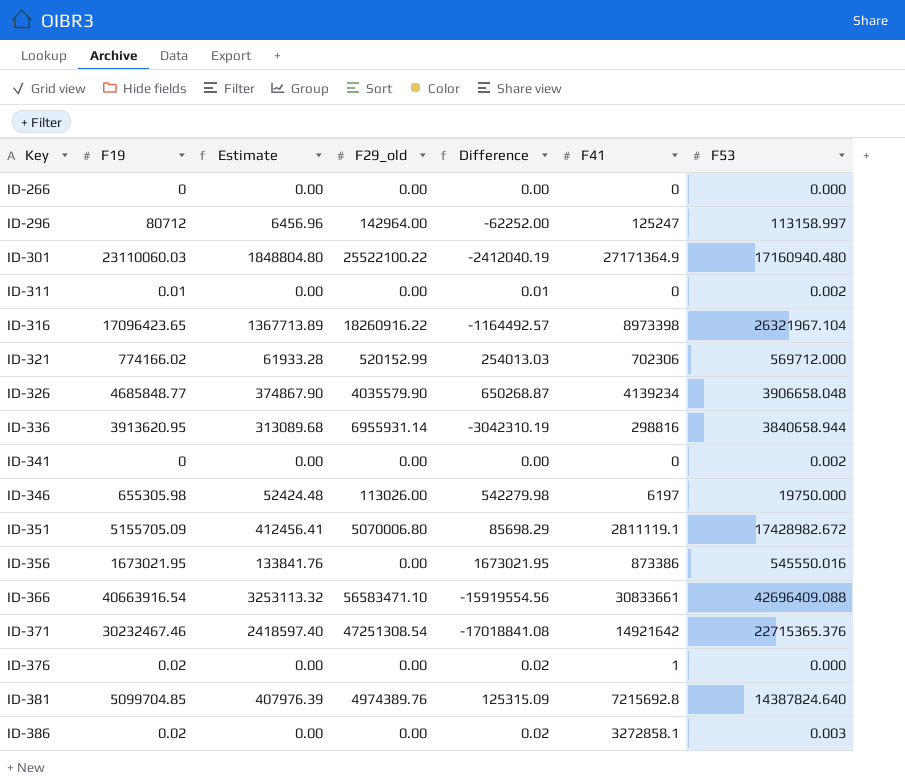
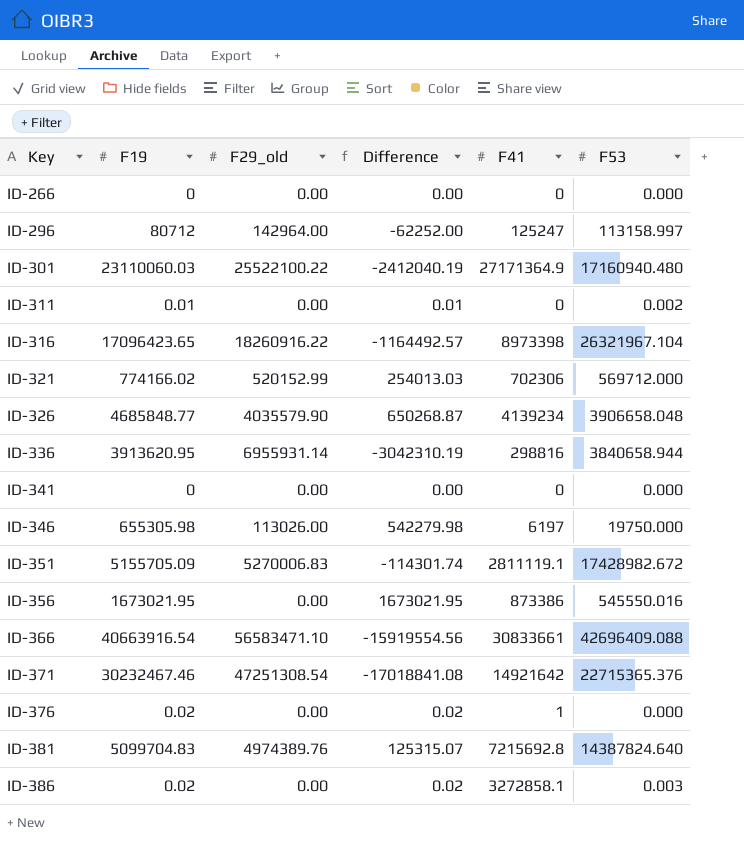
column Estimate | formula: [F19] * 0.08 -> none
ID-341 | F53: 0.002 -> 0.000
ID-351 | F29_old: 5070006.80 -> 5270006.83
ID-351 | Difference: 85698.29 -> -114301.74
ID-381 | F19: 5099704.85 -> 5099704.83
ID-381 | Difference: 125315.09 -> 125315.07

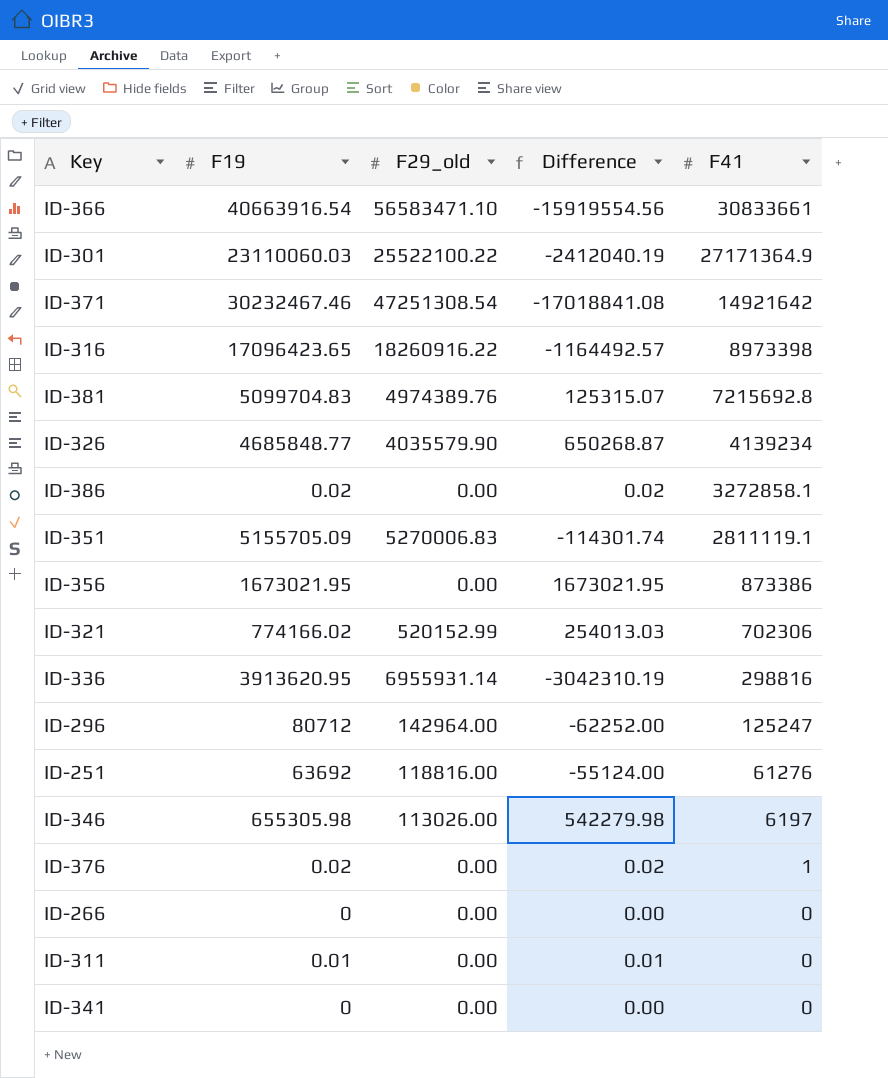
row order: Key ascending -> F41 descending
column F53 | position: 6 -> none
row ID-251: none -> 63692 | 118816.00 | -55124.00 | 61276

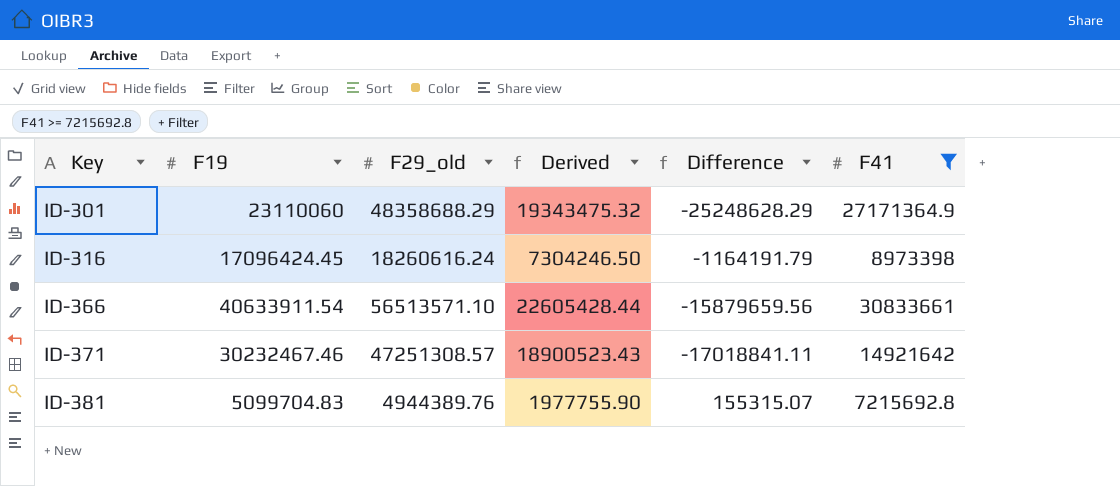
filter: none -> F41 >= 7215692.8
row order: F41 descending -> Key ascending
column Derived | formula: none -> [F29_old] * 0.4
ID-301 | F19: 23110060.03 -> 23110060
ID-301 | F29_old: 25522100.22 -> 48358688.29
ID-301 | Difference: -2412040.19 -> -25248628.29
ID-316 | F19: 17096423.65 -> 17096424.45
ID-316 | F29_old: 18260916.22 -> 18260616.24
ID-316 | Difference: -1164492.57 -> -1164191.79
ID-366 | F19: 40663916.54 -> 40633911.54
ID-366 | F29_old: 56583471.10 -> 56513571.10
ID-366 | Difference: -15919554.56 -> -15879659.56
ID-371 | F29_old: 47251308.54 -> 47251308.57
ID-371 | Difference: -17018841.08 -> -17018841.11
ID-381 | F29_old: 4974389.76 -> 4944389.76
ID-381 | Difference: 125315.07 -> 155315.07

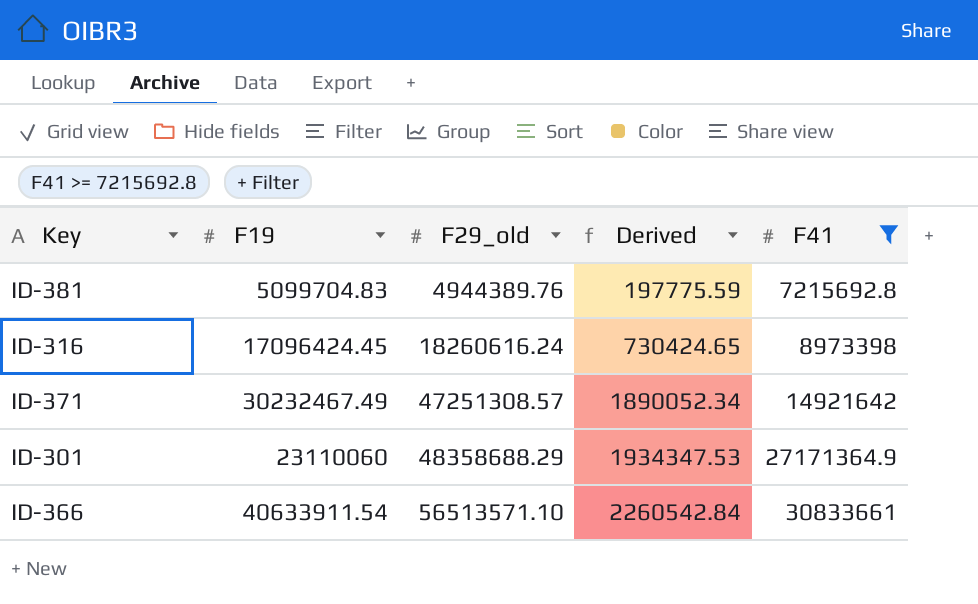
row order: Key ascending -> F29_old ascending
column Difference | formula: [F19] - [F29_old] -> none
column Derived | formula: [F29_old] * 0.4 -> [F29_old] * 0.04
ID-371 | F19: 30232467.46 -> 30232467.49

